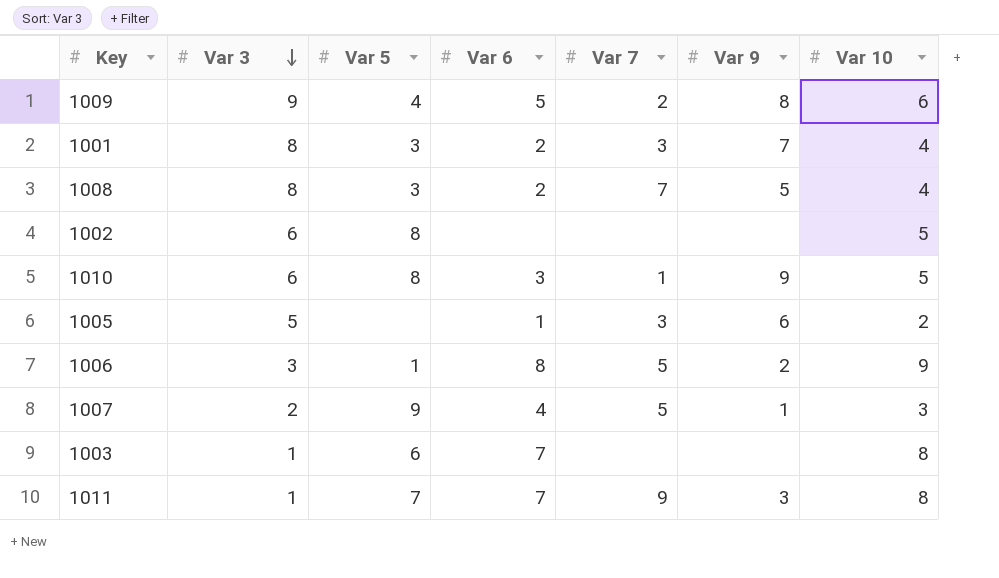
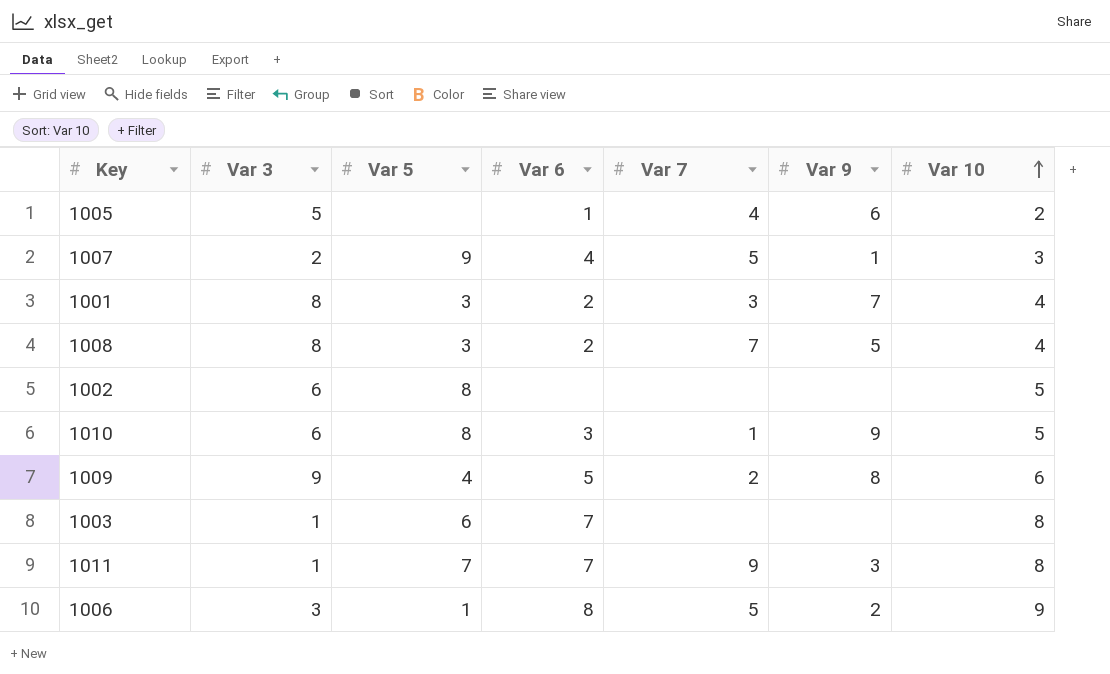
row order: Var 3 descending -> Var 10 ascending
1005 | Var 7: 3 -> 4

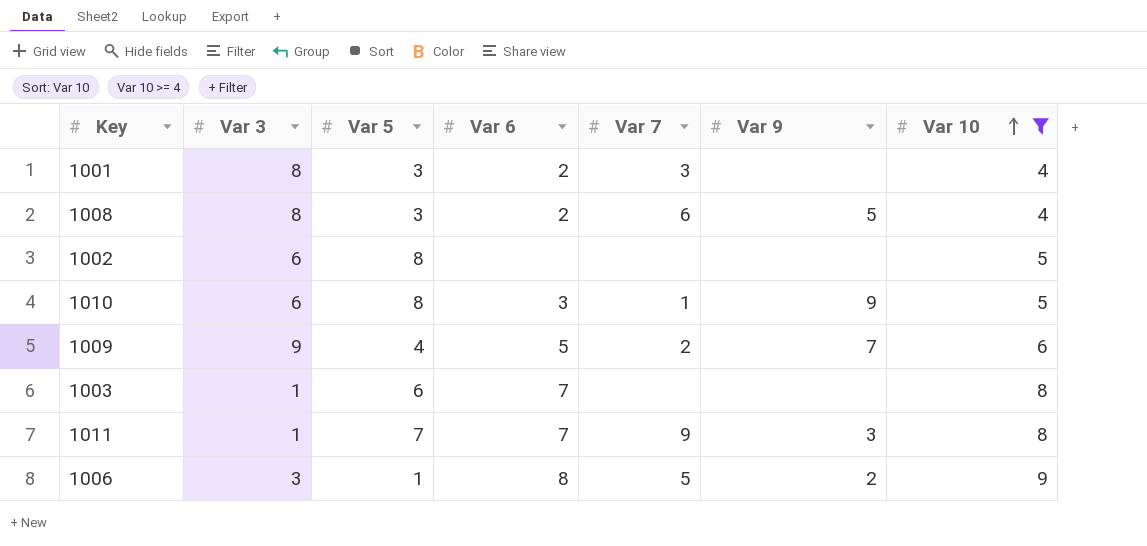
filter: none -> Var 10 >= 4
1001 | Var 9: 7 -> none
1008 | Var 7: 7 -> 6
1009 | Var 9: 8 -> 7

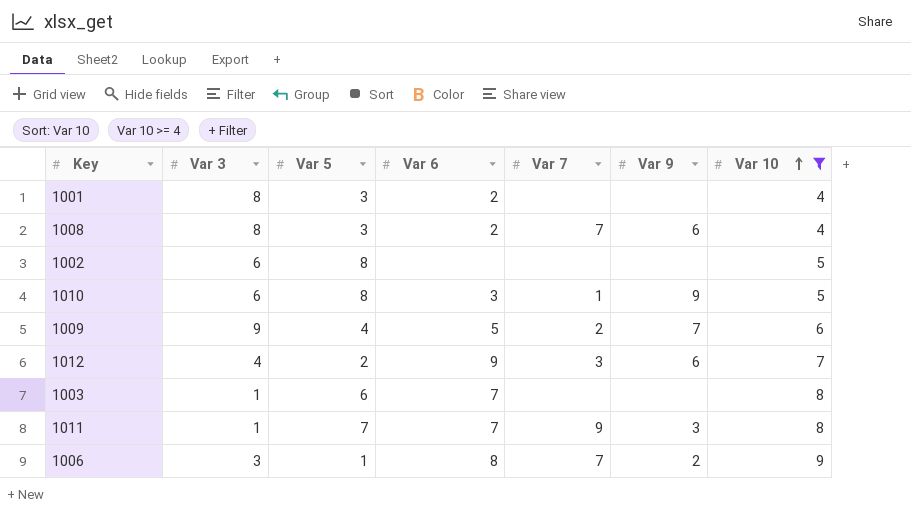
1001 | Var 7: 3 -> none
1008 | Var 7: 6 -> 7
1008 | Var 9: 5 -> 6
row 1012: none -> 4 | 2 | 9 | 3 | 6 | 7
1006 | Var 7: 5 -> 7

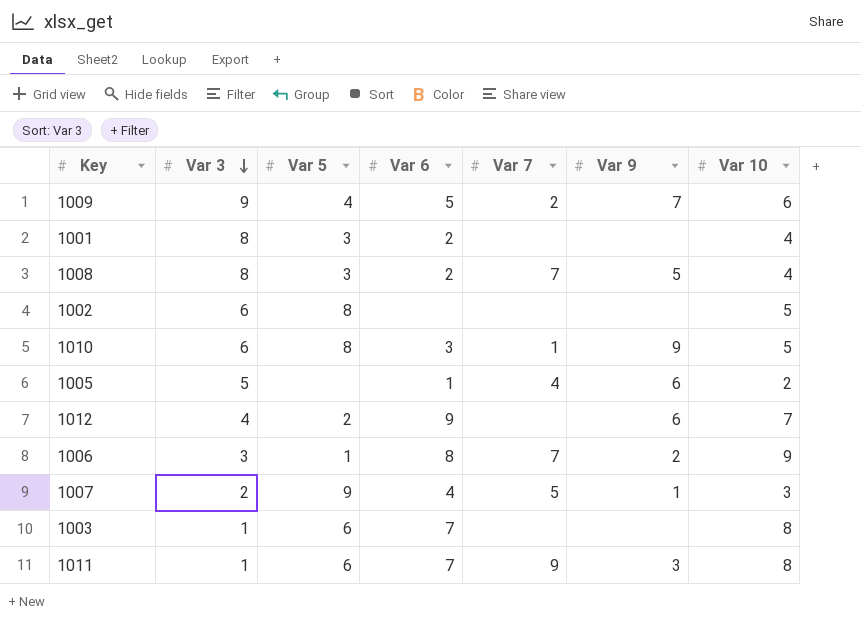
filter: Var 10 >= 4 -> none
row order: Var 10 ascending -> Var 3 descending
1008 | Var 9: 6 -> 5
1012 | Var 7: 3 -> none
1011 | Var 5: 7 -> 6

